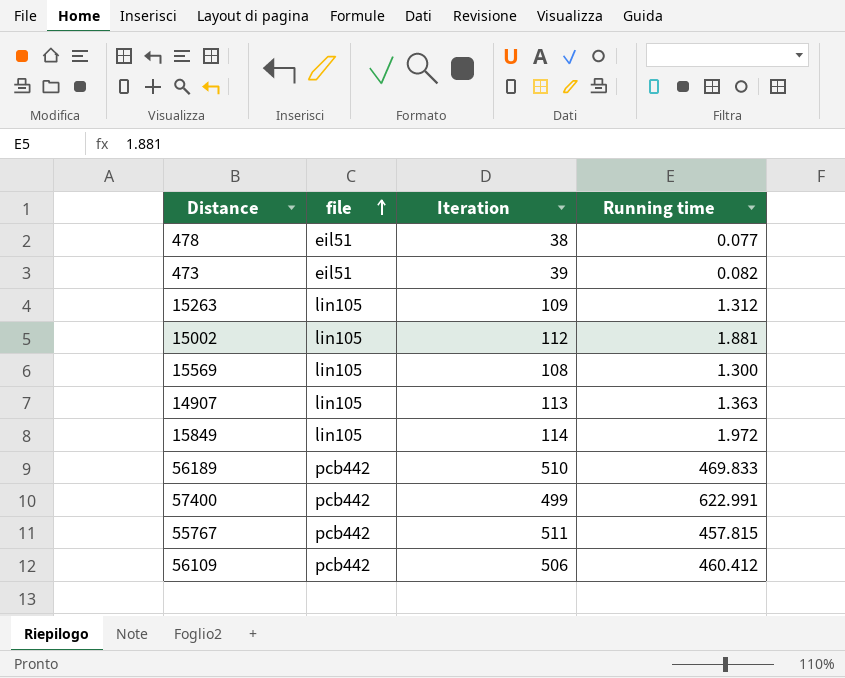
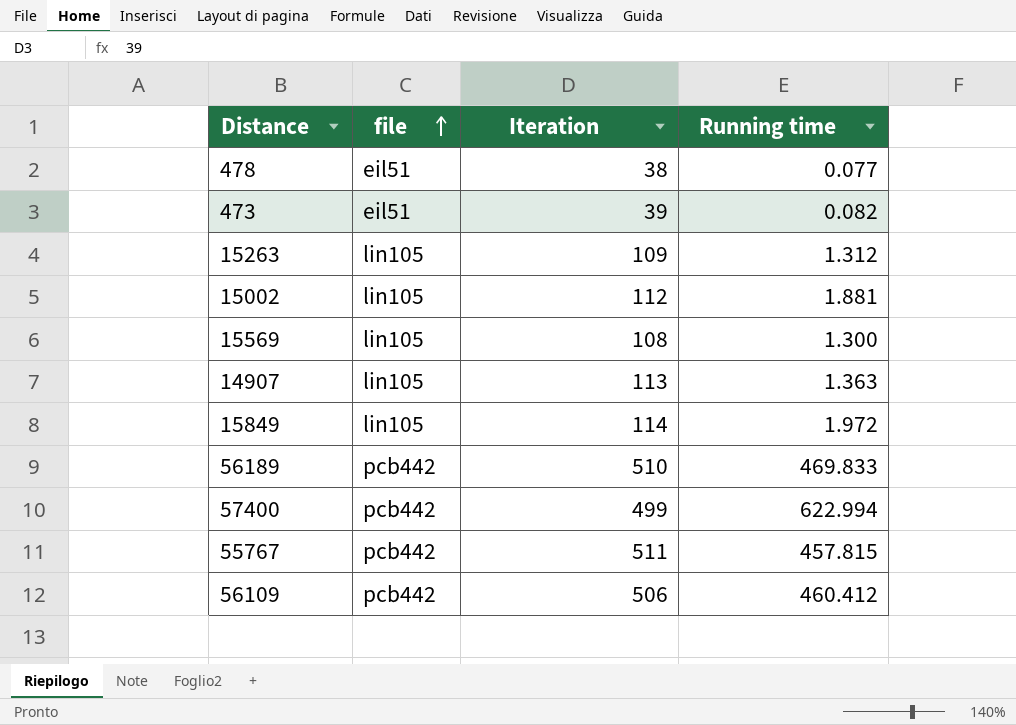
57400 | Running time: 622.991 -> 622.994

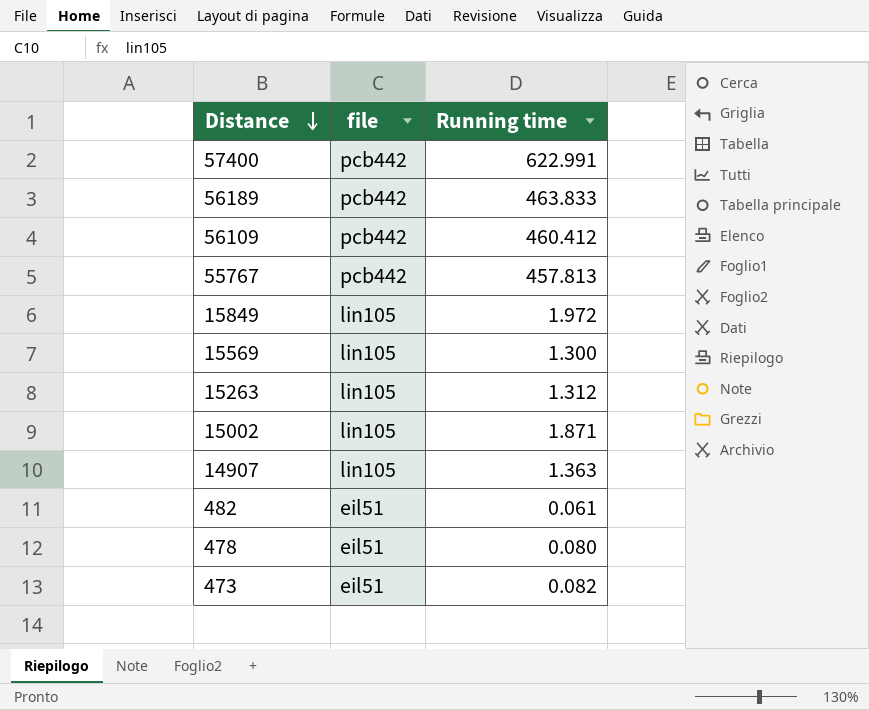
row order: file ascending -> Distance descending
column Iteration | position: 3 -> none
57400 | Running time: 622.994 -> 622.991
56189 | Running time: 469.833 -> 463.833
55767 | Running time: 457.815 -> 457.813
15002 | Running time: 1.881 -> 1.871
row 482: none -> eil51 | 0.061
478 | Running time: 0.077 -> 0.080

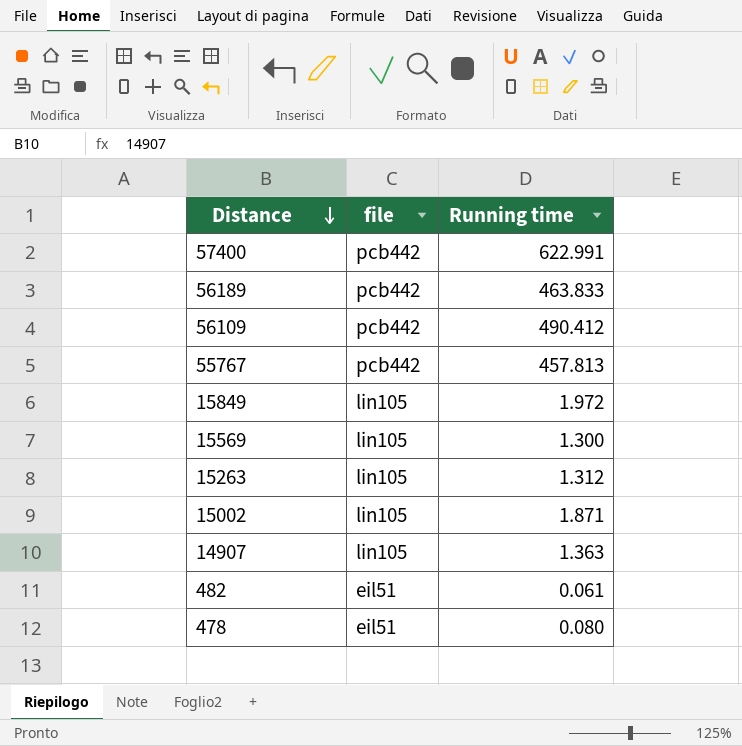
row 473: eil51 | 0.082 -> none
56109 | Running time: 460.412 -> 490.412

